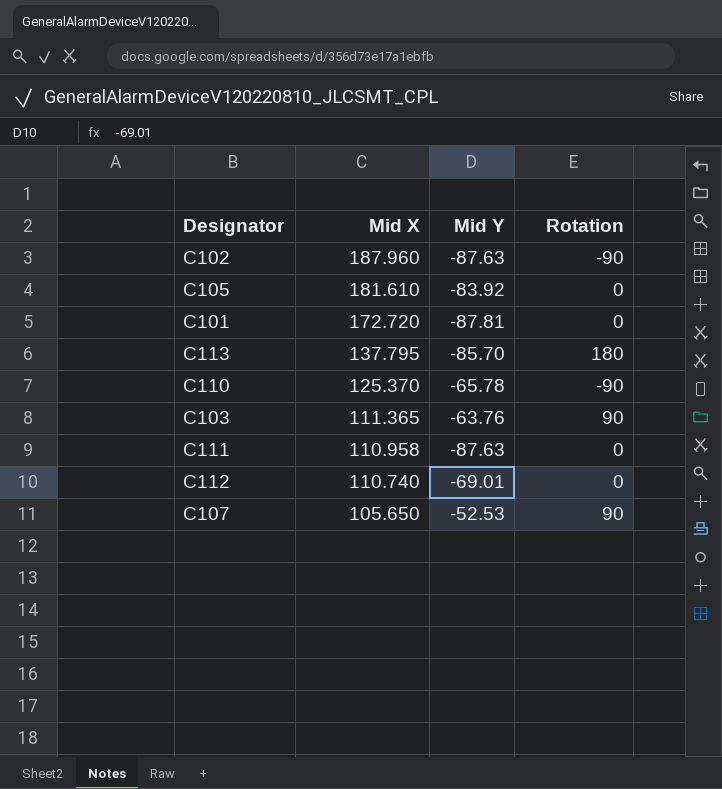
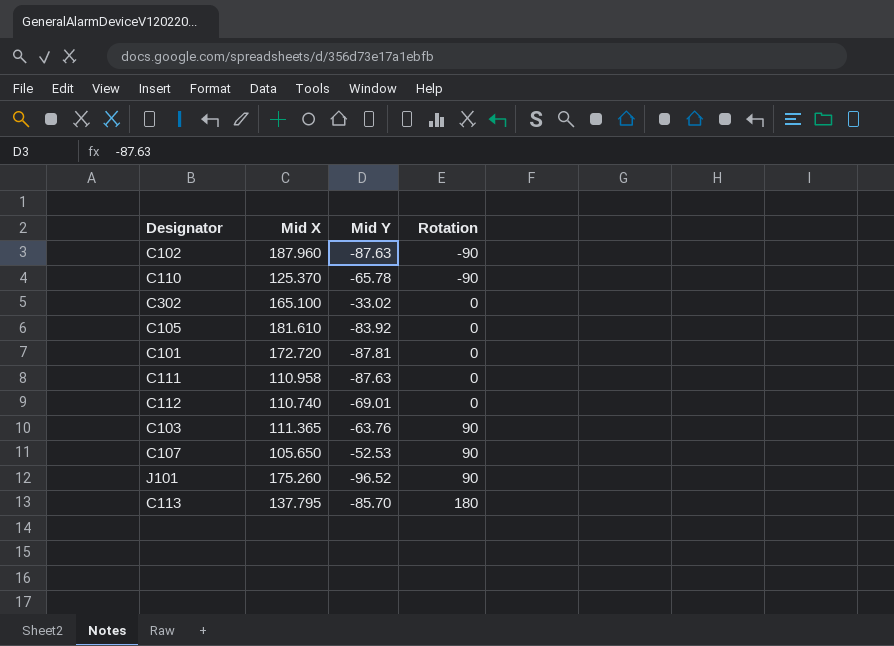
row order: Mid X descending -> Rotation ascending
row C302: none -> 165.100 | -33.02 | 0
row J101: none -> 175.260 | -96.52 | 90

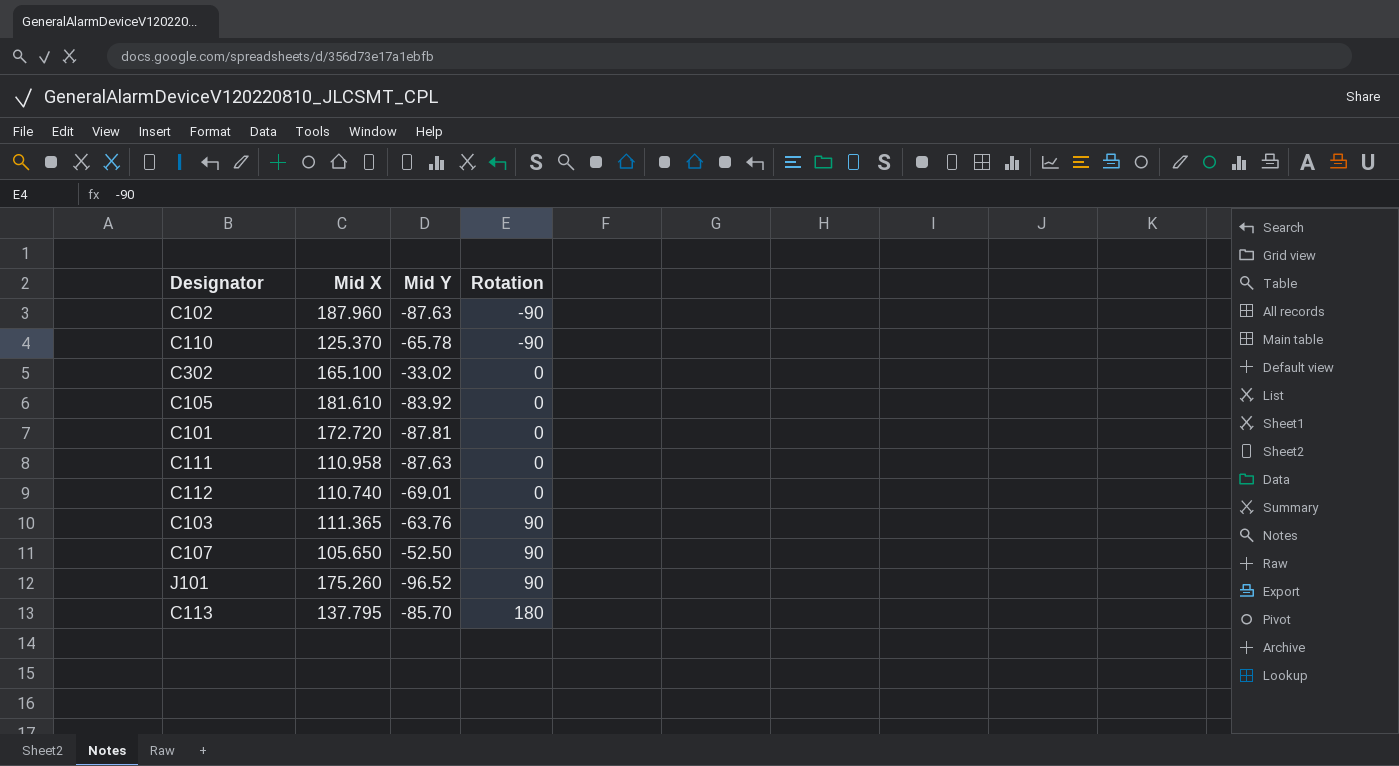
C107 | Mid Y: -52.53 -> -52.50

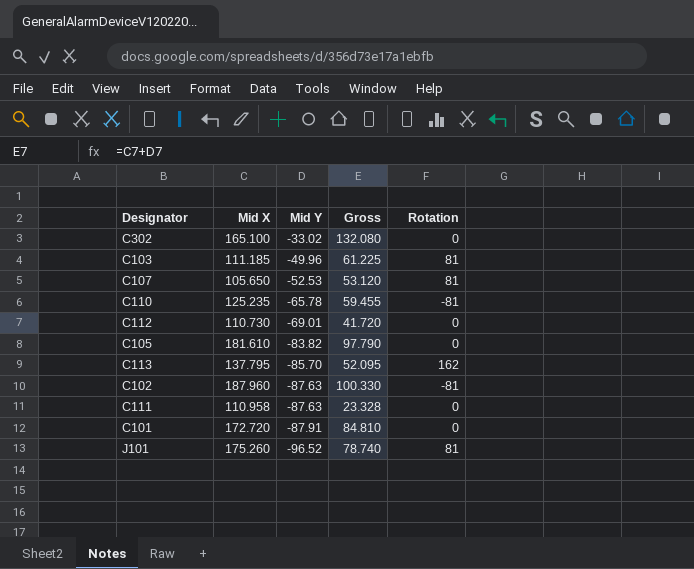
row order: Rotation ascending -> Mid Y descending
column Gross | formula: none -> [Mid X] + [Mid Y]
C103 | Mid X: 111.365 -> 111.185
C103 | Mid Y: -63.76 -> -49.96
C103 | Rotation: 90 -> 81
C107 | Mid Y: -52.50 -> -52.53
C107 | Rotation: 90 -> 81
C110 | Mid X: 125.370 -> 125.235
C110 | Rotation: -90 -> -81
C112 | Mid X: 110.740 -> 110.730
C105 | Mid Y: -83.92 -> -83.82
C113 | Rotation: 180 -> 162
C102 | Rotation: -90 -> -81
C101 | Mid Y: -87.81 -> -87.91
J101 | Rotation: 90 -> 81

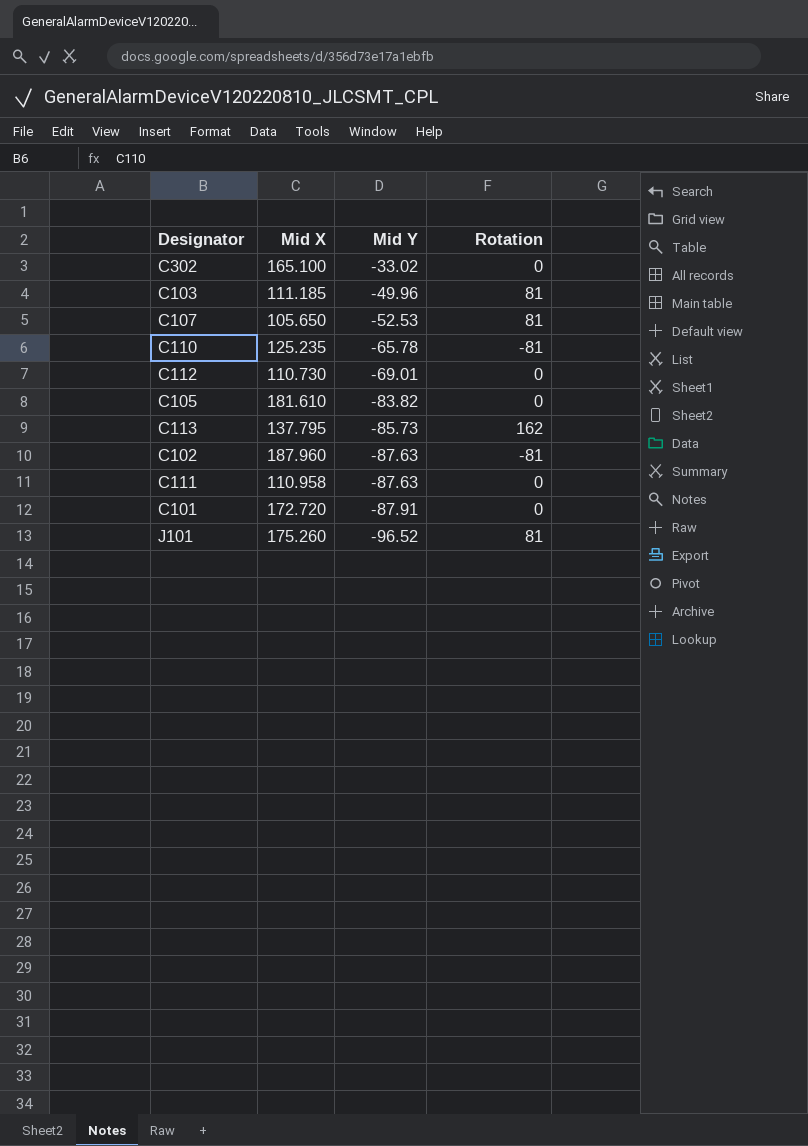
column Gross | formula: [Mid X] + [Mid Y] -> none
C113 | Mid Y: -85.70 -> -85.73

